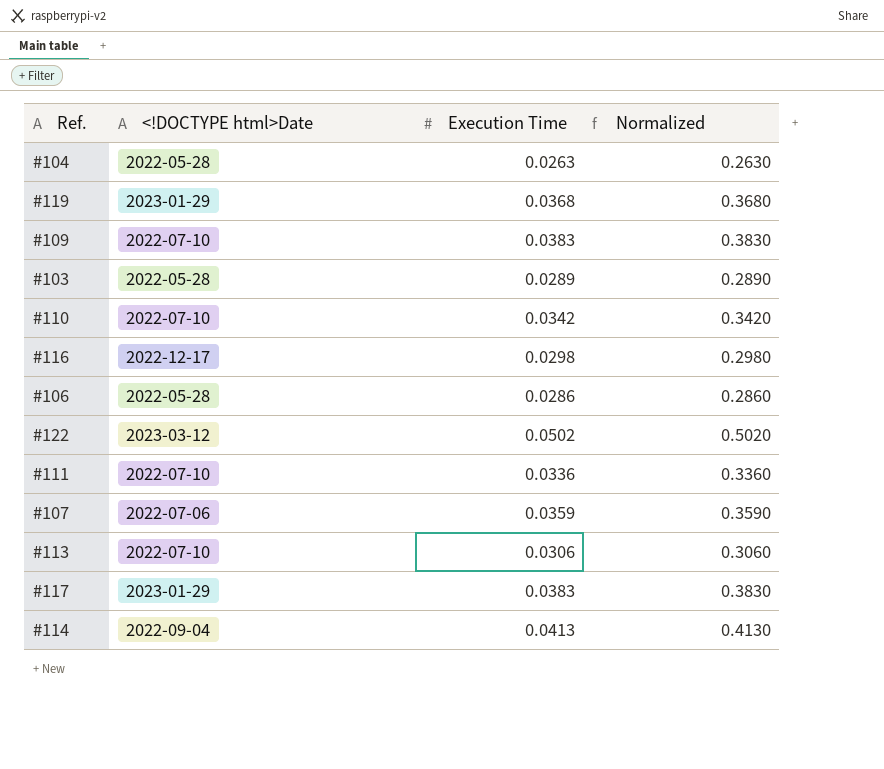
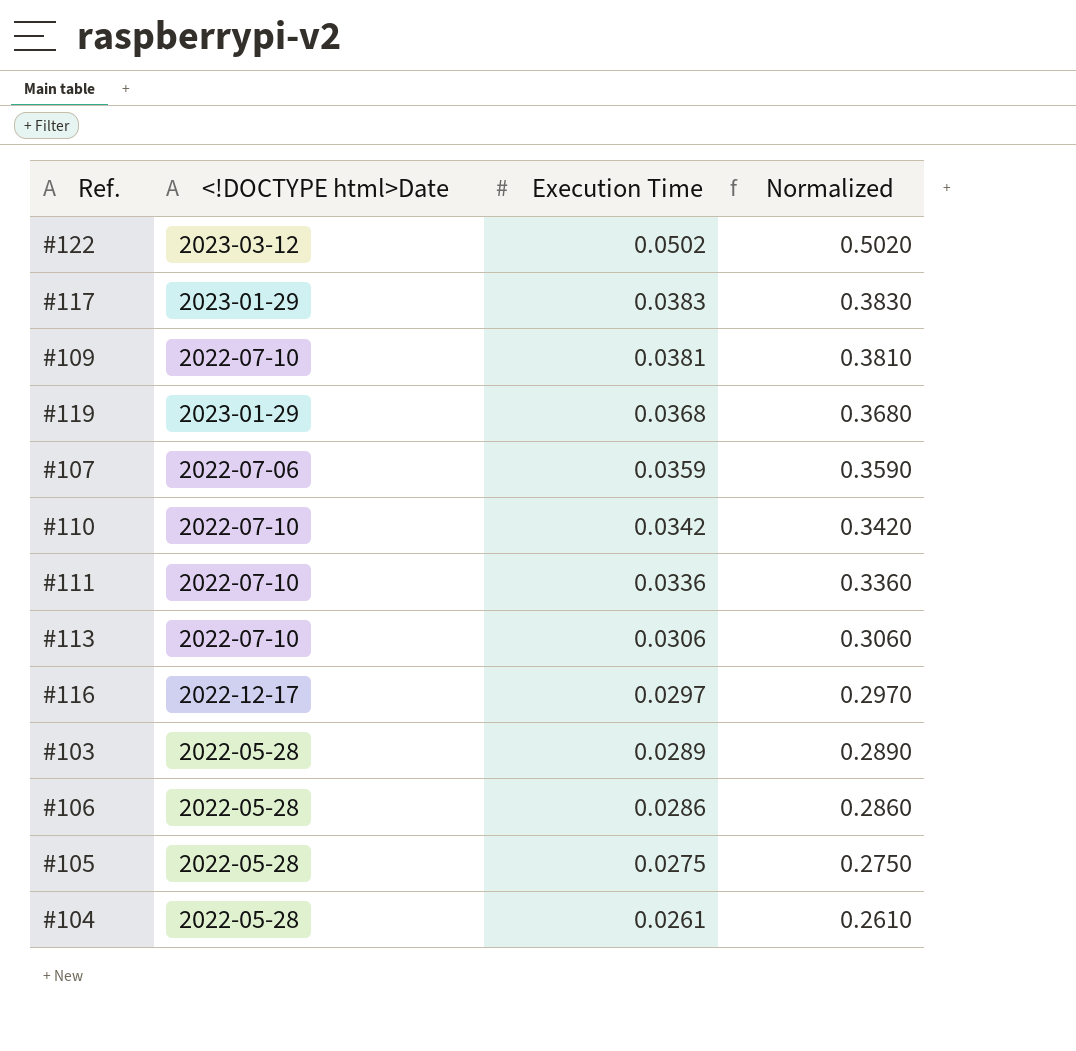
row order: none -> Execution Time descending
row #114: 2022-09-04 | 0.0413 | 0.4130 -> none
#109 | Execution Time: 0.0383 -> 0.0381
#109 | Normalized: 0.3830 -> 0.3810
#116 | Execution Time: 0.0298 -> 0.0297
#116 | Normalized: 0.2980 -> 0.2970
row #105: none -> 2022-05-28 | 0.0275 | 0.2750
#104 | Execution Time: 0.0263 -> 0.0261
#104 | Normalized: 0.2630 -> 0.2610

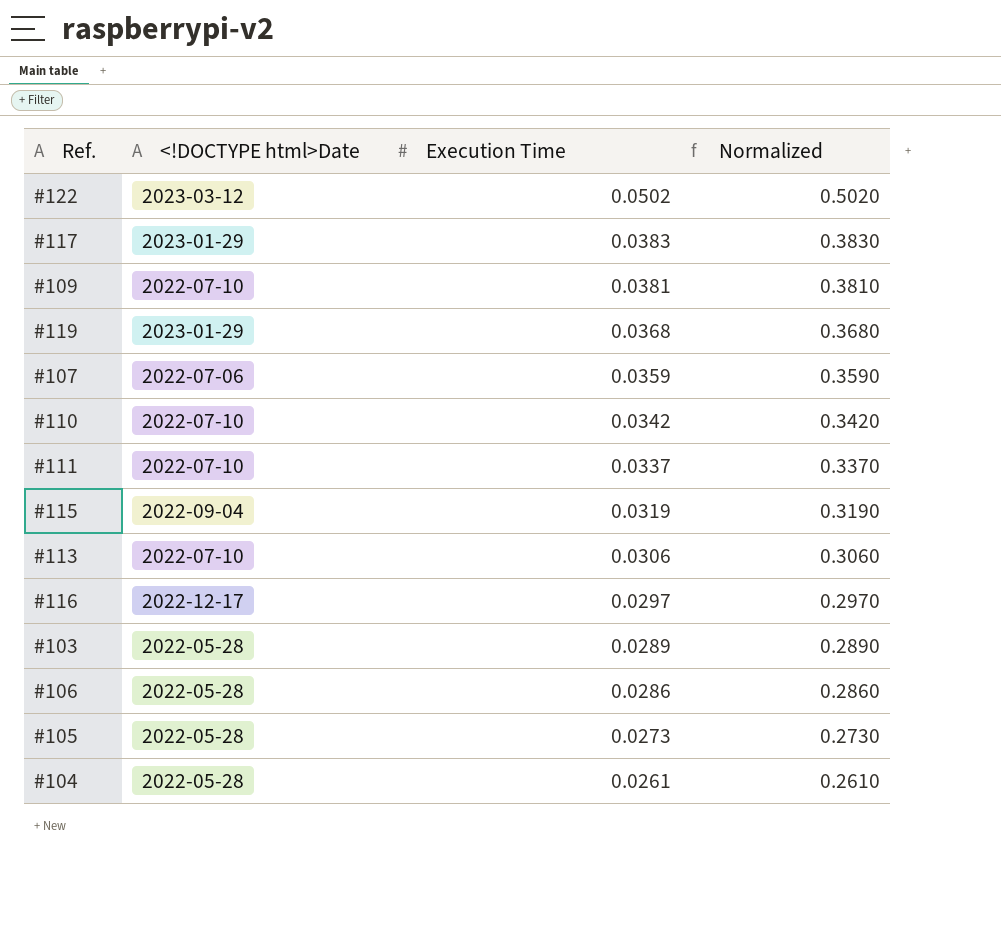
#111 | Execution Time: 0.0336 -> 0.0337
#111 | Normalized: 0.3360 -> 0.3370
row #115: none -> 2022-09-04 | 0.0319 | 0.3190
#105 | Execution Time: 0.0275 -> 0.0273
#105 | Normalized: 0.2750 -> 0.2730

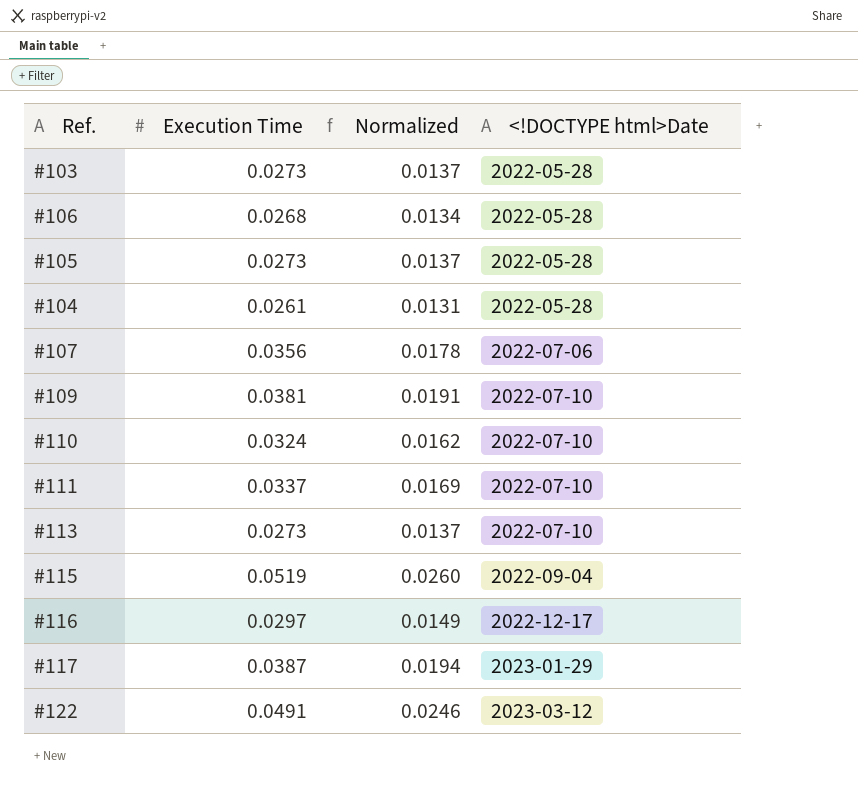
row order: Execution Time descending -> <!DOCTYPE html>Date ascending
column Normalized | formula: [Execution Time] * 10 -> [Execution Time] * 0.5
column <!DOCTYPE html>Date | position: 2 -> 4
row #119: 2023-01-29 | 0.0368 | 0.3680 -> none
#103 | Execution Time: 0.0289 -> 0.0273
#106 | Execution Time: 0.0286 -> 0.0268
#107 | Execution Time: 0.0359 -> 0.0356
#110 | Execution Time: 0.0342 -> 0.0324
#113 | Execution Time: 0.0306 -> 0.0273
#115 | Execution Time: 0.0319 -> 0.0519
#117 | Execution Time: 0.0383 -> 0.0387
#122 | Execution Time: 0.0502 -> 0.0491

